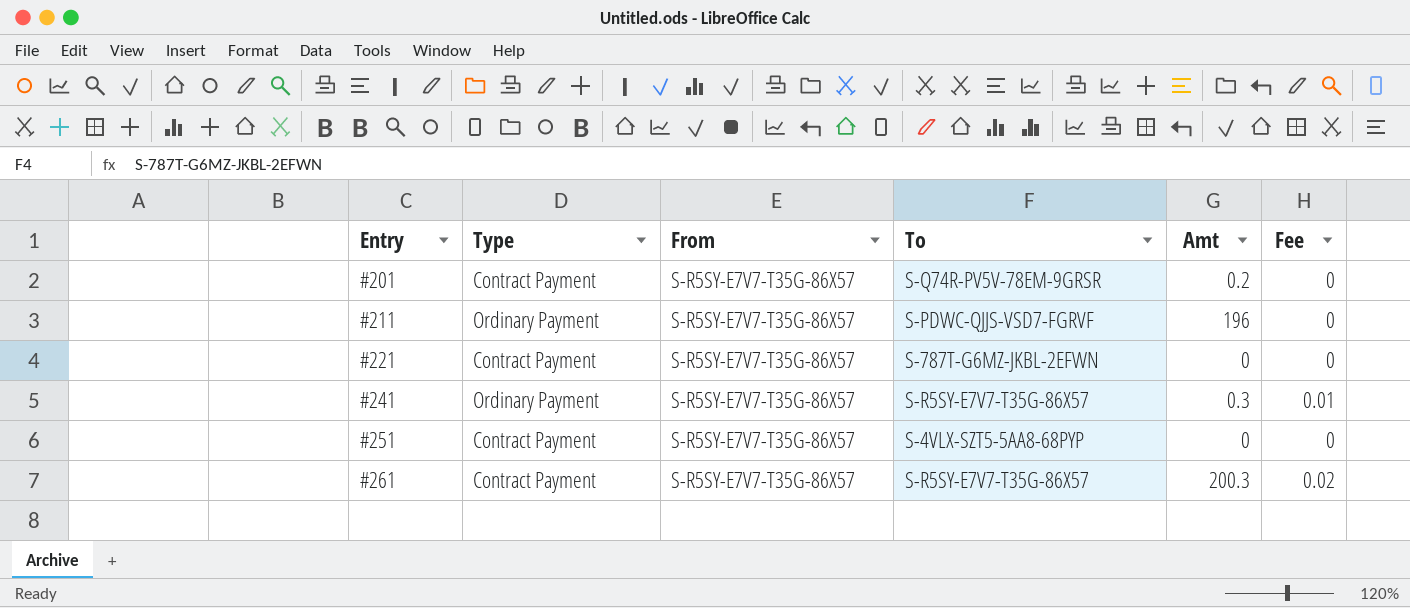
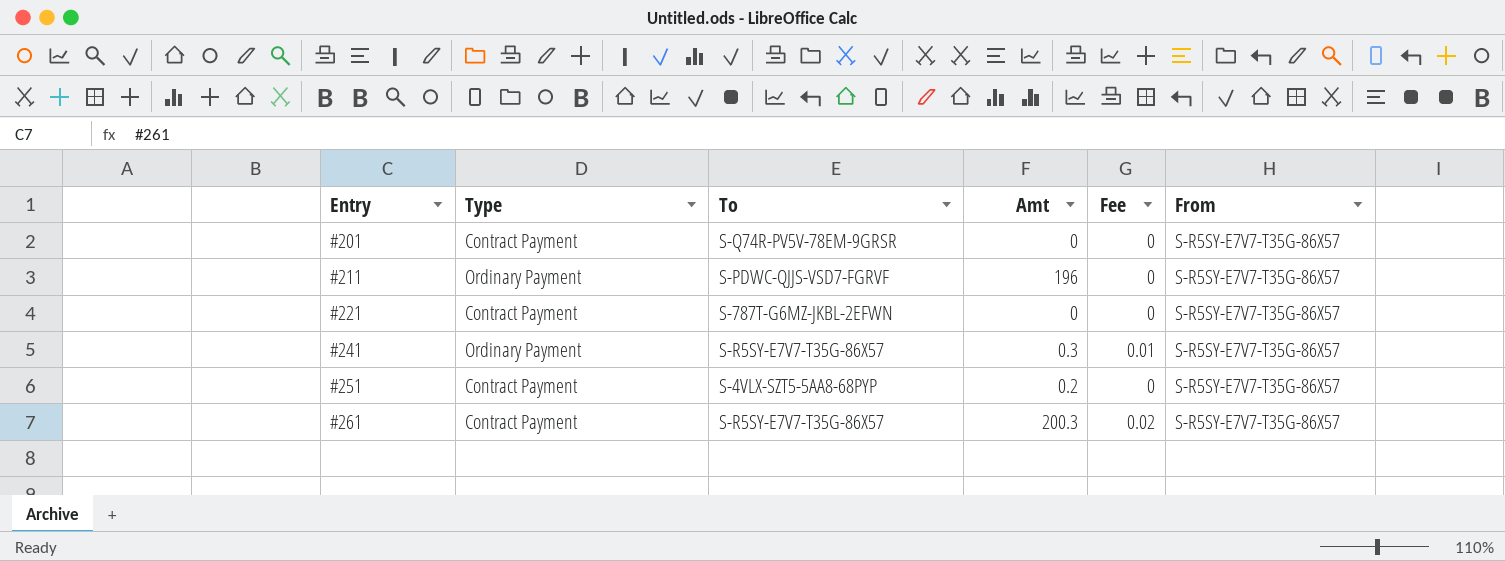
column From | position: 3 -> 6
#201 | Amt: 0.2 -> 0
#251 | Amt: 0 -> 0.2

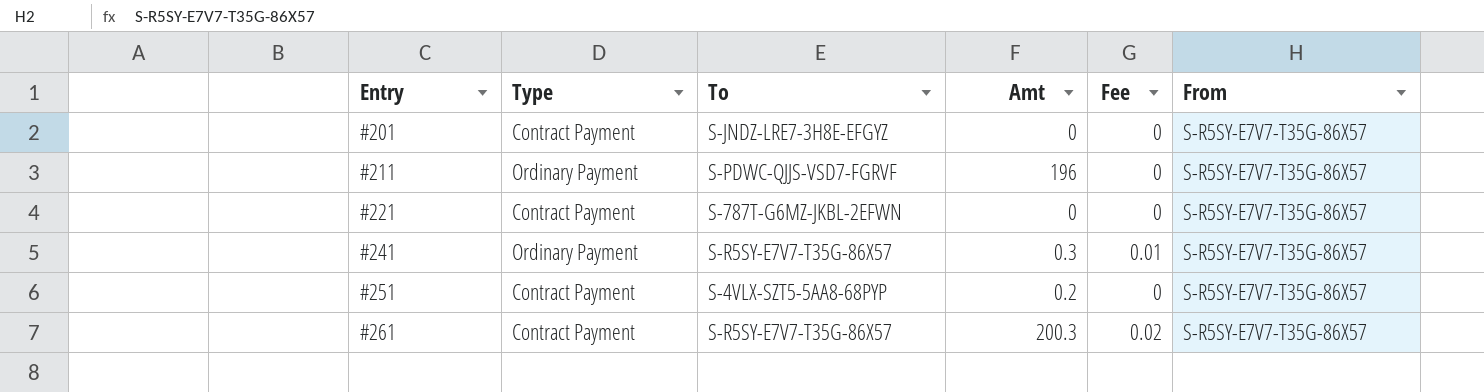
#201 | To: S-Q74R-PV5V-78EM-9GRSR -> S-JNDZ-LRE7-3H8E-EFGYZ

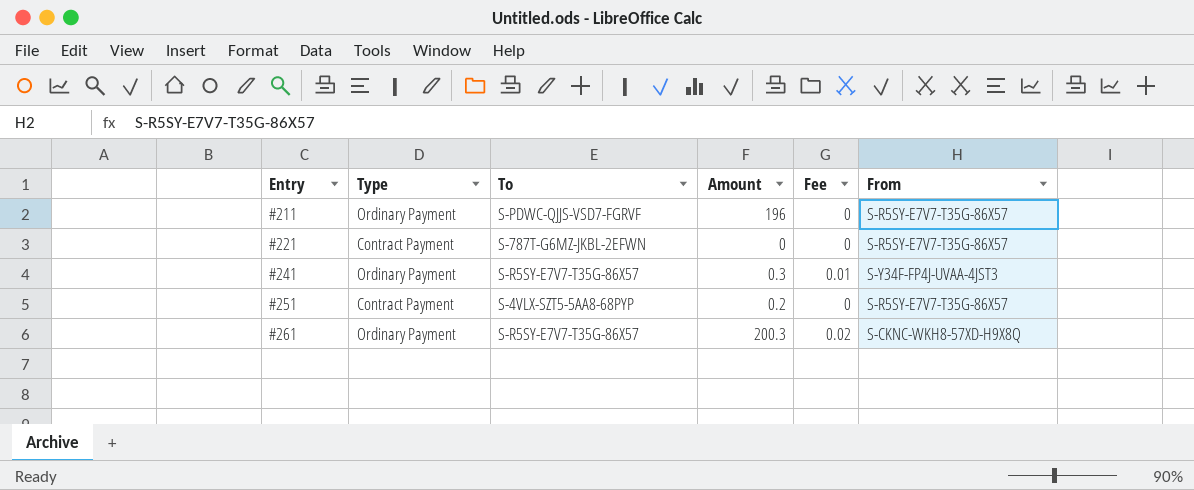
column name: Amt -> Amount
row #201: Contract Payment | S-JNDZ-LRE7-3H8E-EFGYZ | 0 | 0 | S-R5SY-E7V7-T35G-86X57 -> none
#241 | From: S-R5SY-E7V7-T35G-86X57 -> S-Y34F-FP4J-UVAA-4JST3
#261 | Type: Contract Payment -> Ordinary Payment
#261 | From: S-R5SY-E7V7-T35G-86X57 -> S-CKNC-WKH8-57XD-H9X8Q

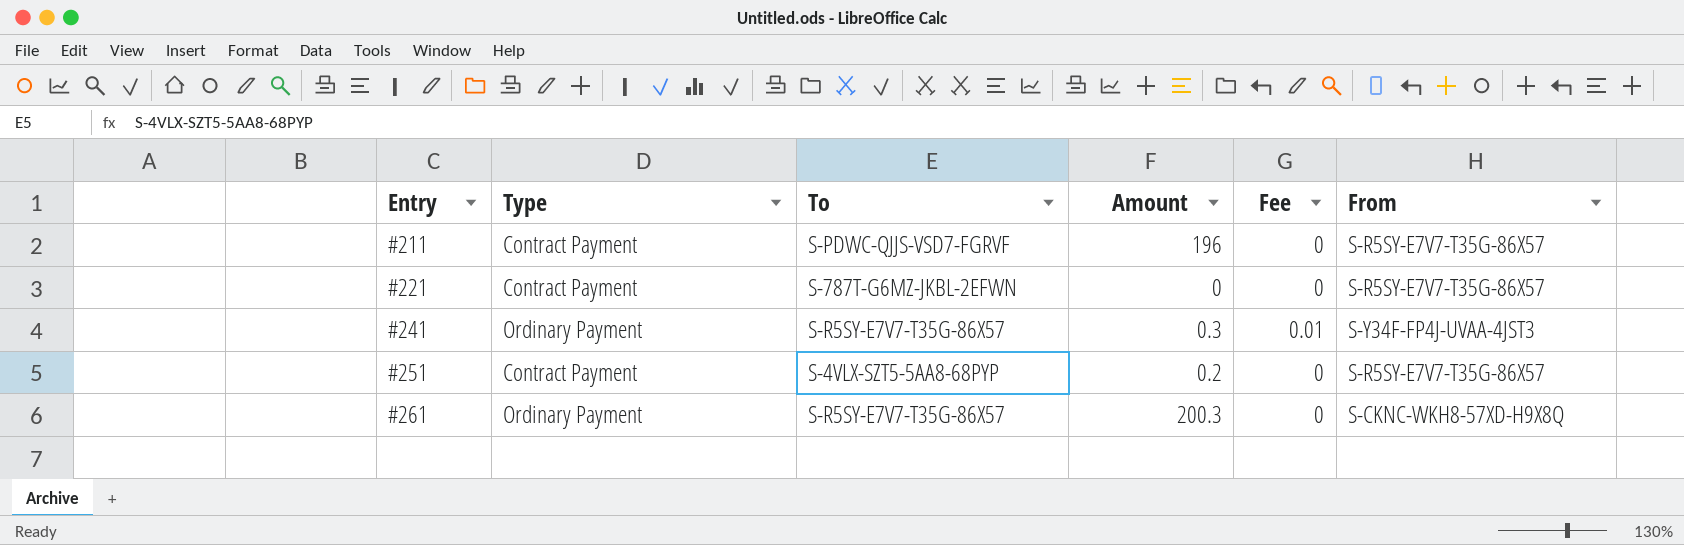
#211 | Type: Ordinary Payment -> Contract Payment
#261 | Fee: 0.02 -> 0

